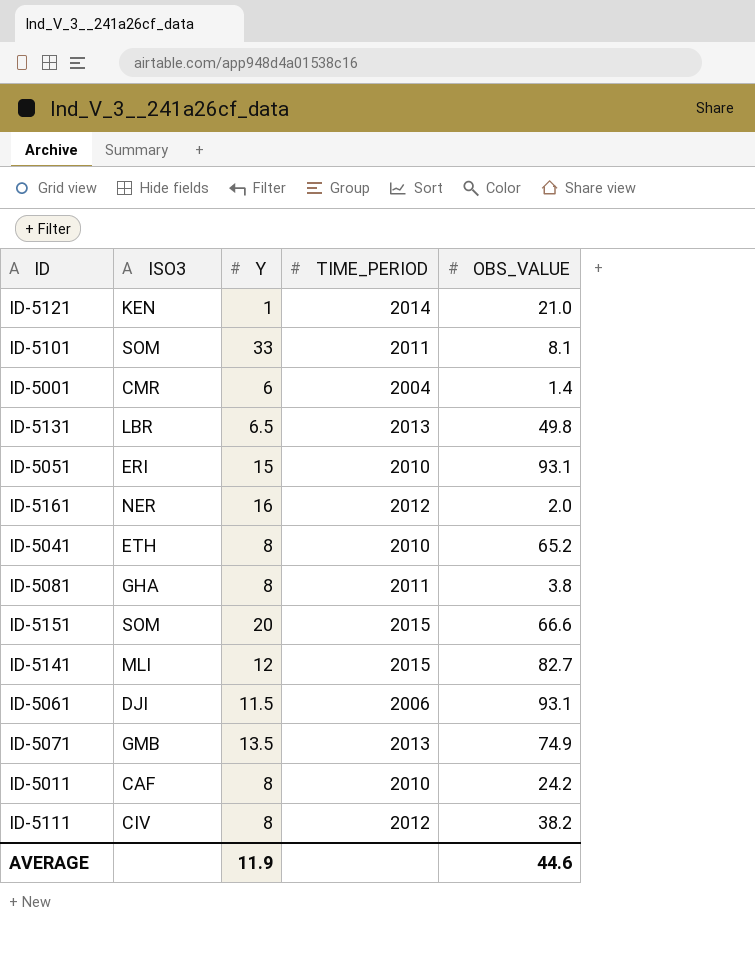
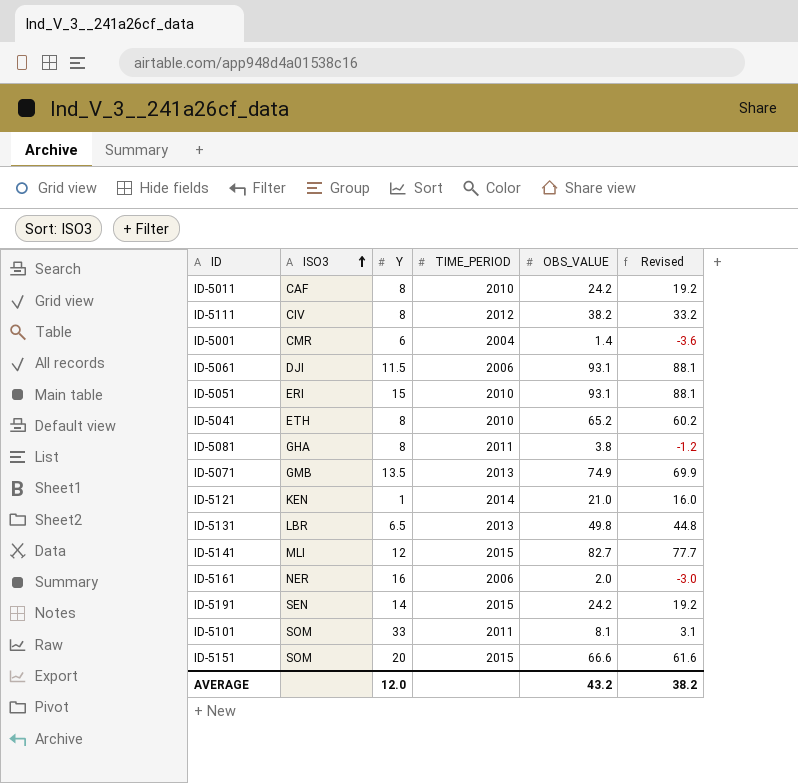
row order: none -> ISO3 ascending
column Revised | formula: none -> [OBS_VALUE] - 5
ID-5161 | TIME_PERIOD: 2012 -> 2006
row ID-5191: none -> SEN | 14 | 2015 | 24.2 | 19.2
AVERAGE | Y: 11.9 -> 12.0
AVERAGE | OBS_VALUE: 44.6 -> 43.2

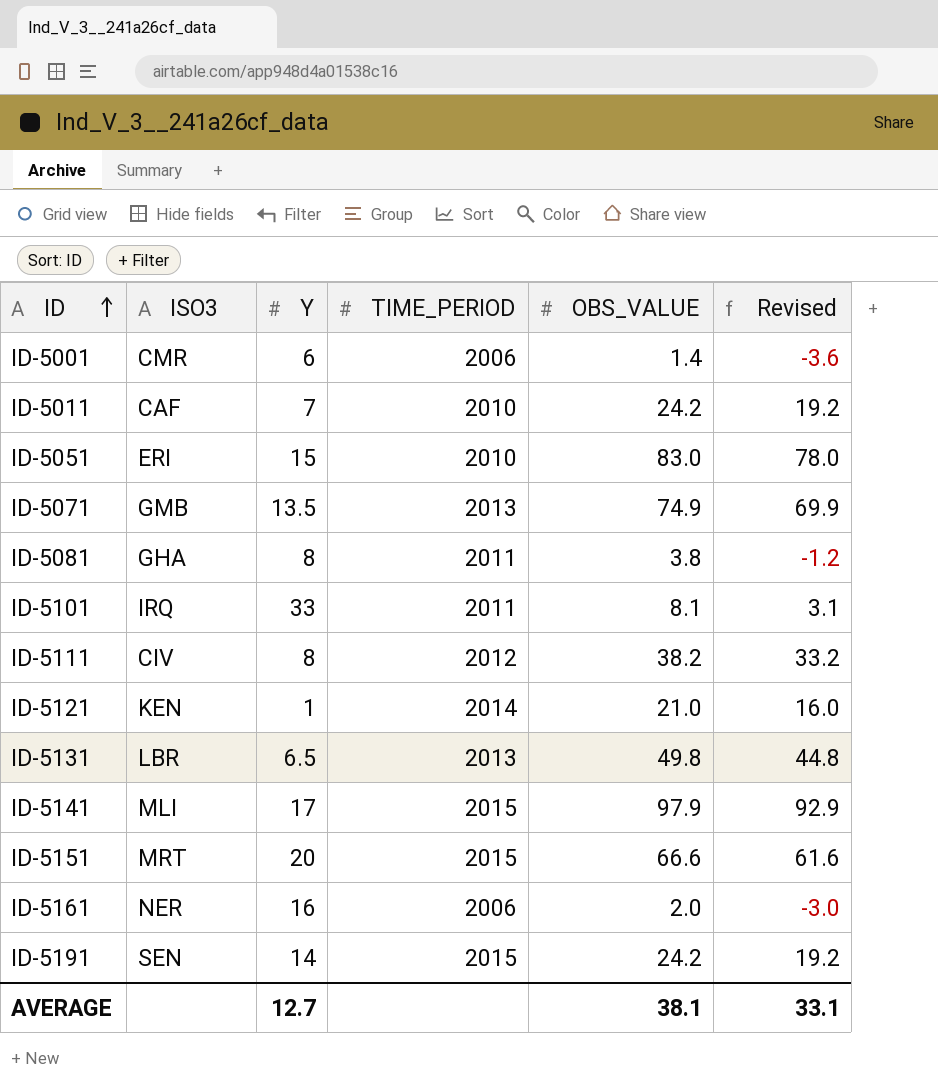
row order: ISO3 ascending -> ID ascending
row ID-5061: DJI | 11.5 | 2006 | 93.1 | 88.1 -> none
row ID-5041: ETH | 8 | 2010 | 65.2 | 60.2 -> none
ID-5001 | TIME_PERIOD: 2004 -> 2006
ID-5011 | Y: 8 -> 7
ID-5051 | OBS_VALUE: 93.1 -> 83.0
ID-5051 | Revised: 88.1 -> 78.0
ID-5101 | ISO3: SOM -> IRQ
ID-5141 | Y: 12 -> 17
ID-5141 | OBS_VALUE: 82.7 -> 97.9
ID-5141 | Revised: 77.7 -> 92.9
ID-5151 | ISO3: SOM -> MRT
AVERAGE | Y: 12.0 -> 12.7
AVERAGE | OBS_VALUE: 43.2 -> 38.1
AVERAGE | Revised: 38.2 -> 33.1

